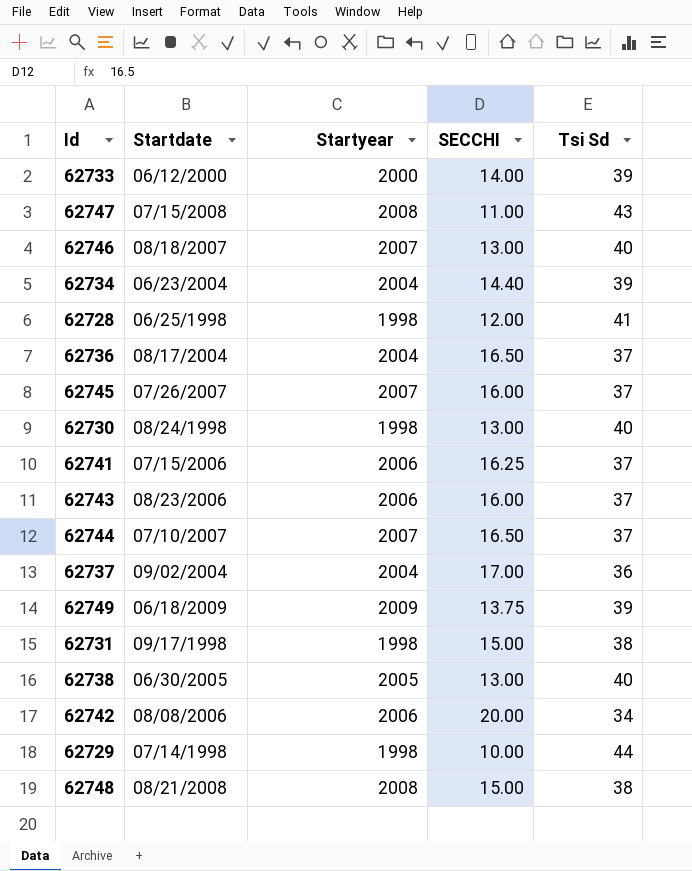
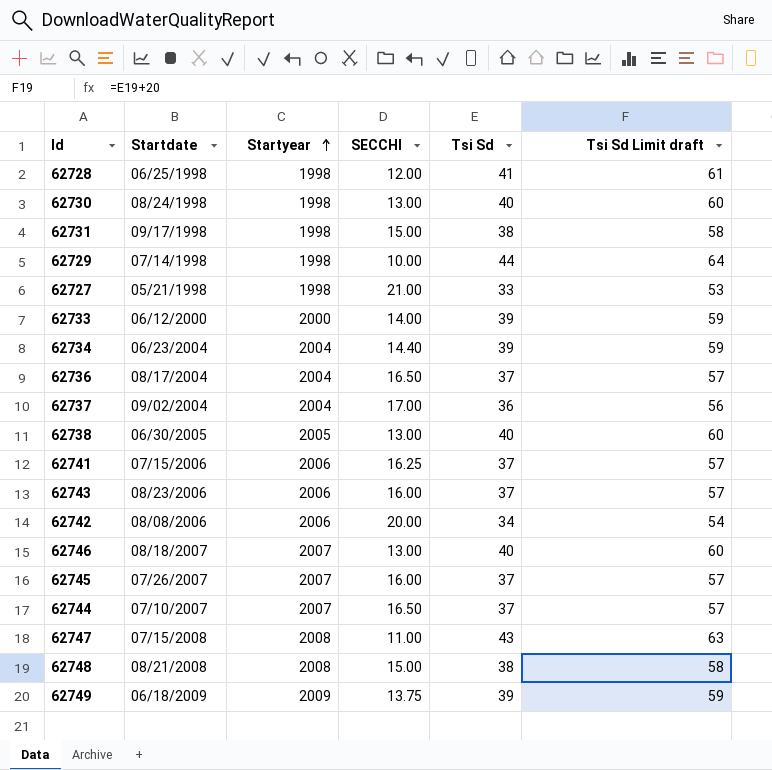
row order: none -> Startyear ascending
column Tsi Sd Limit draft | formula: none -> [Tsi Sd] + 20
row 62727: none -> 05/21/1998 | 1998 | 21.00 | 33 | 53

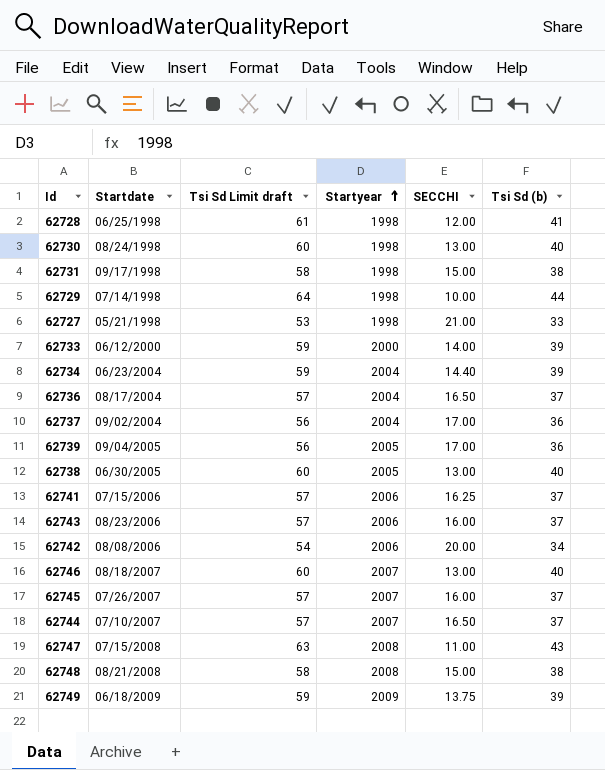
column Tsi Sd Limit draft | position: 6 -> 3
column name: Tsi Sd -> Tsi Sd (b)
row 62739: none -> 09/04/2005 | 56 | 2005 | 17.00 | 36

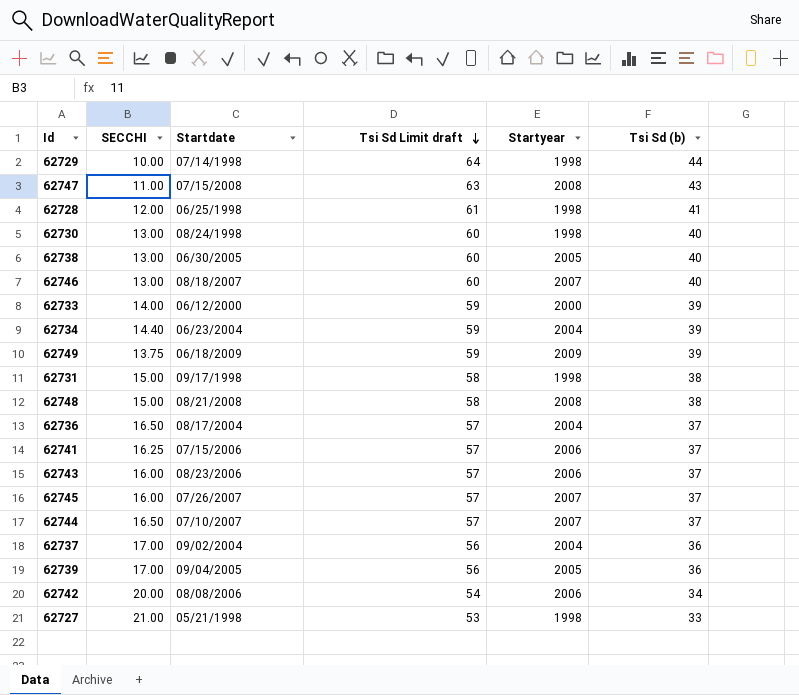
row order: Startyear ascending -> Tsi Sd Limit draft descending
column SECCHI | position: 5 -> 2

